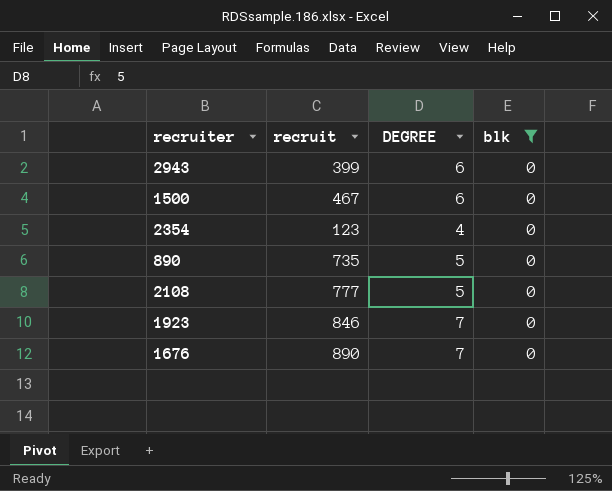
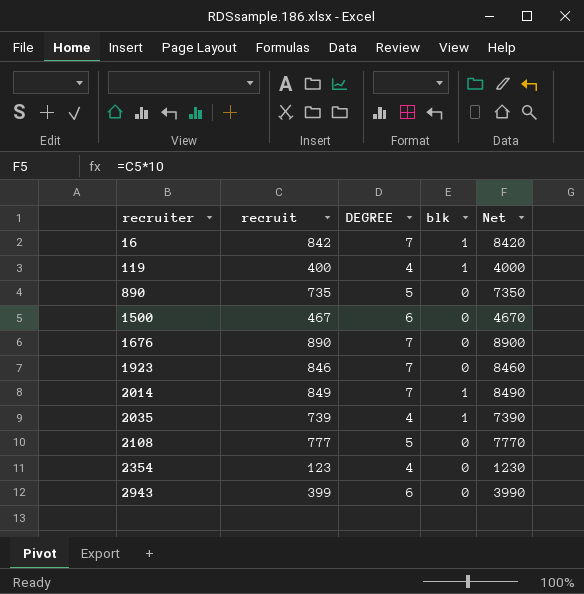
filter: blk = 0 -> none
row order: none -> recruiter ascending
column Net | formula: none -> [recruit] * 10

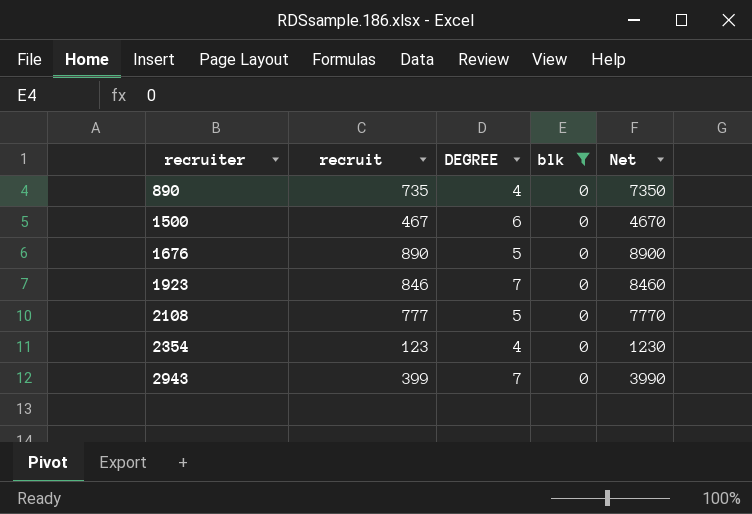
filter: none -> blk = 0
890 | DEGREE: 5 -> 4
1676 | DEGREE: 7 -> 5
2943 | DEGREE: 6 -> 7

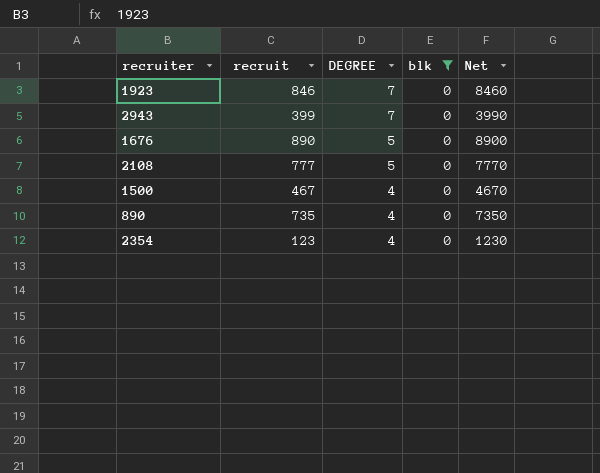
row order: recruiter ascending -> DEGREE descending
1500 | DEGREE: 6 -> 4

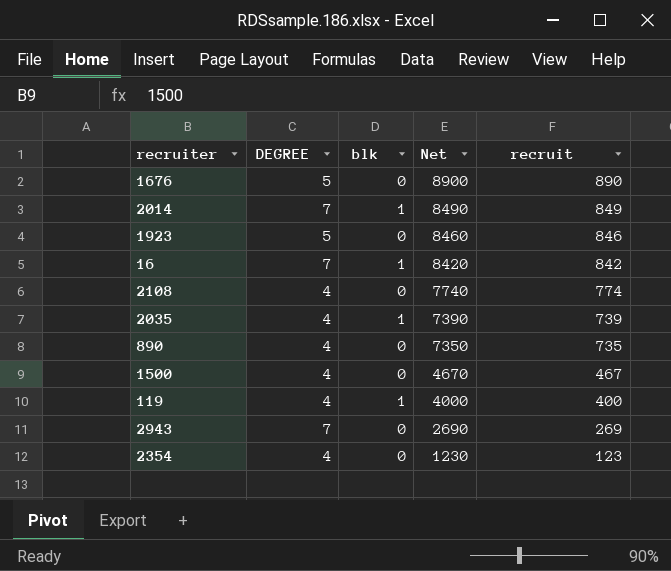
filter: blk = 0 -> none
row order: DEGREE descending -> Net descending
column recruit | position: 2 -> 5
1923 | DEGREE: 7 -> 5
2108 | DEGREE: 5 -> 4
2108 | Net: 7770 -> 7740
2108 | recruit: 777 -> 774
2943 | Net: 3990 -> 2690
2943 | recruit: 399 -> 269

